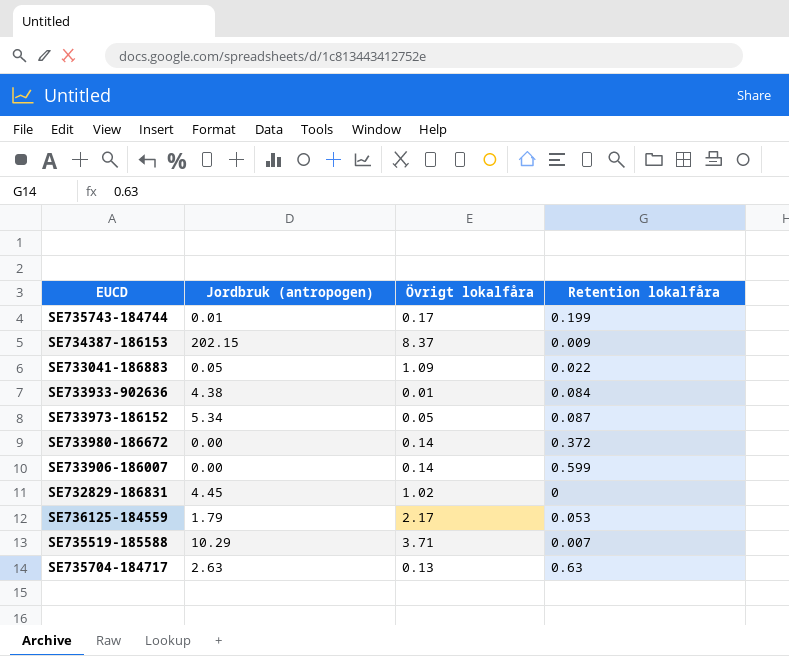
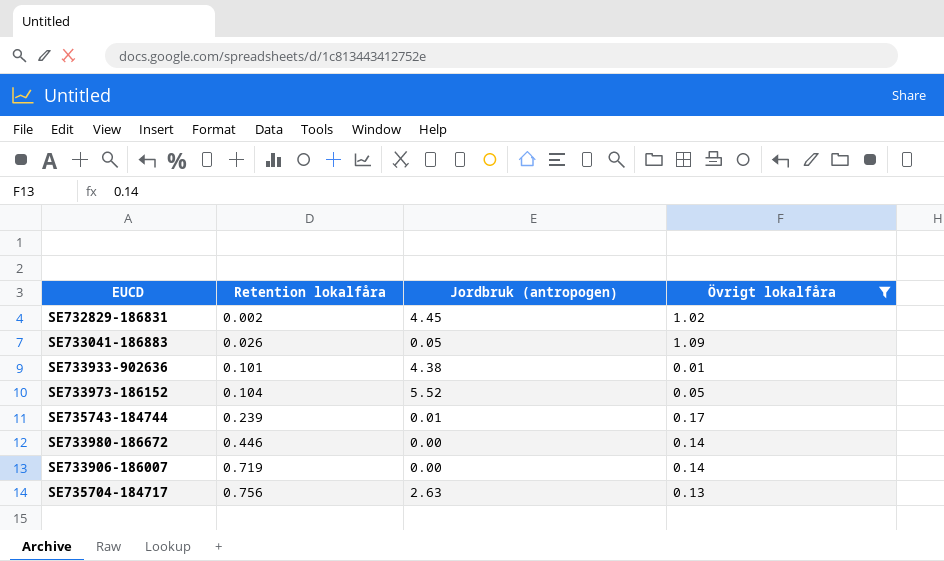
filter: none -> Övrigt lokalfåra <= 1.09
row order: none -> Retention lokalfåra ascending
column Retention lokalfåra | position: 4 -> 2
SE732829-186831 | Retention lokalfåra: 0 -> 0.002
SE733041-186883 | Retention lokalfåra: 0.022 -> 0.026
SE733933-902636 | Retention lokalfåra: 0.084 -> 0.101
SE733973-186152 | Retention lokalfåra: 0.087 -> 0.104
SE733973-186152 | Jordbruk (antropogen): 5.34 -> 5.52
SE735743-184744 | Retention lokalfåra: 0.199 -> 0.239
SE733980-186672 | Retention lokalfåra: 0.372 -> 0.446
SE733906-186007 | Retention lokalfåra: 0.599 -> 0.719
SE735704-184717 | Retention lokalfåra: 0.63 -> 0.756

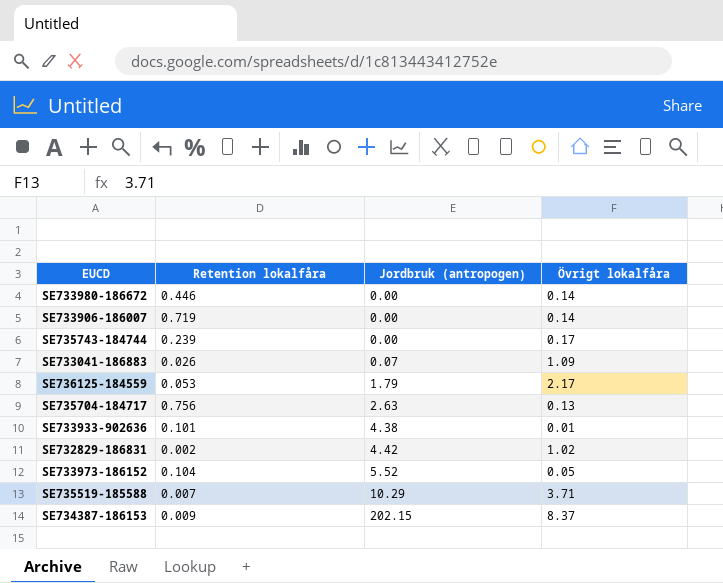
filter: Övrigt lokalfåra <= 1.09 -> none
row order: Retention lokalfåra ascending -> Jordbruk (antropogen) ascending
SE735743-184744 | Jordbruk (antropogen): 0.01 -> 0.00
SE733041-186883 | Jordbruk (antropogen): 0.05 -> 0.07
SE732829-186831 | Jordbruk (antropogen): 4.45 -> 4.42

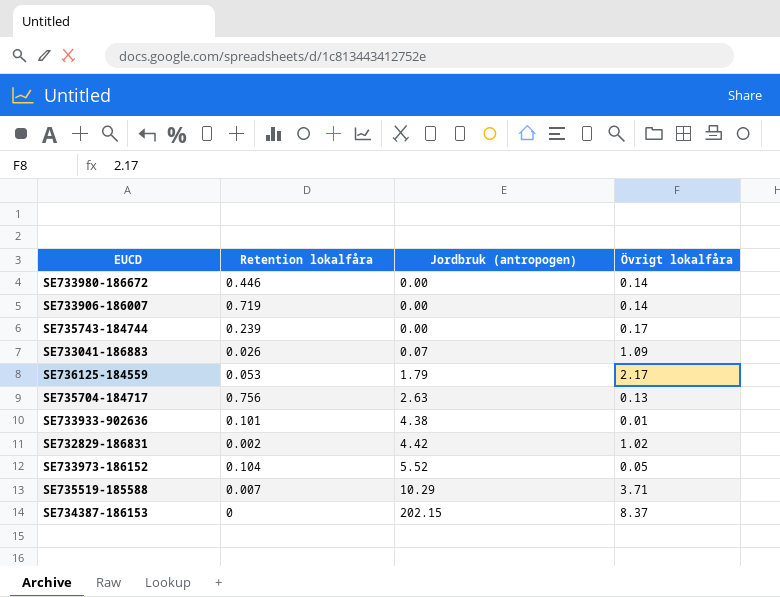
SE734387-186153 | Retention lokalfåra: 0.009 -> 0

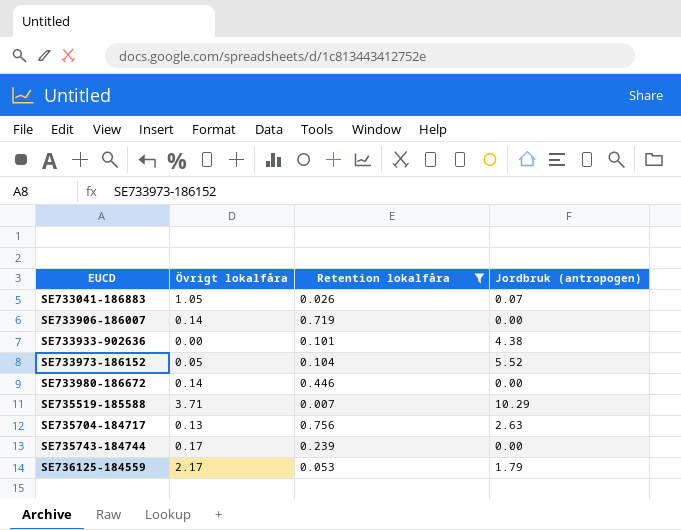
filter: none -> Retention lokalfåra >= 0.007
row order: Jordbruk (antropogen) ascending -> EUCD ascending
column Övrigt lokalfåra | position: 4 -> 2
SE733041-186883 | Övrigt lokalfåra: 1.09 -> 1.05
SE733933-902636 | Övrigt lokalfåra: 0.01 -> 0.00

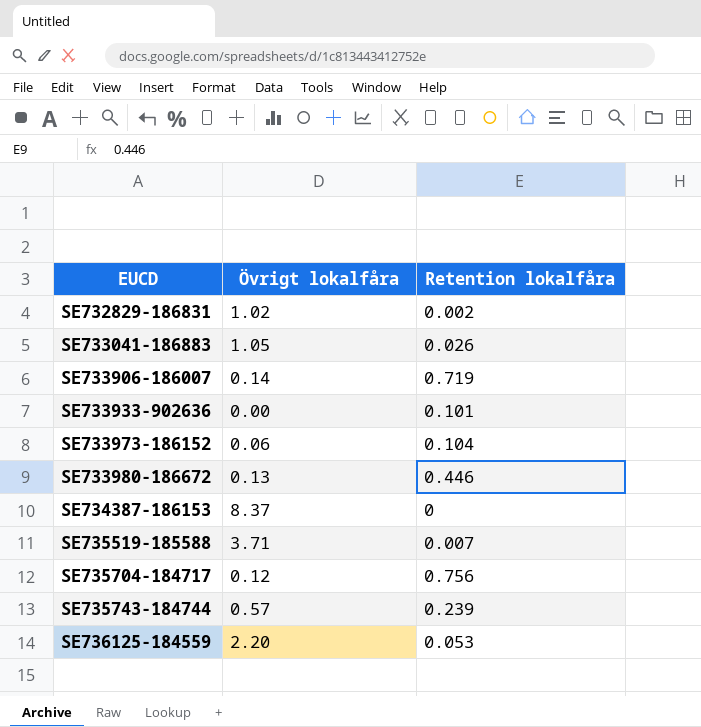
filter: Retention lokalfåra >= 0.007 -> none
column Jordbruk (antropogen) | position: 4 -> none
SE733973-186152 | Övrigt lokalfåra: 0.05 -> 0.06
SE733980-186672 | Övrigt lokalfåra: 0.14 -> 0.13
SE735704-184717 | Övrigt lokalfåra: 0.13 -> 0.12
SE735743-184744 | Övrigt lokalfåra: 0.17 -> 0.57
SE736125-184559 | Övrigt lokalfåra: 2.17 -> 2.20

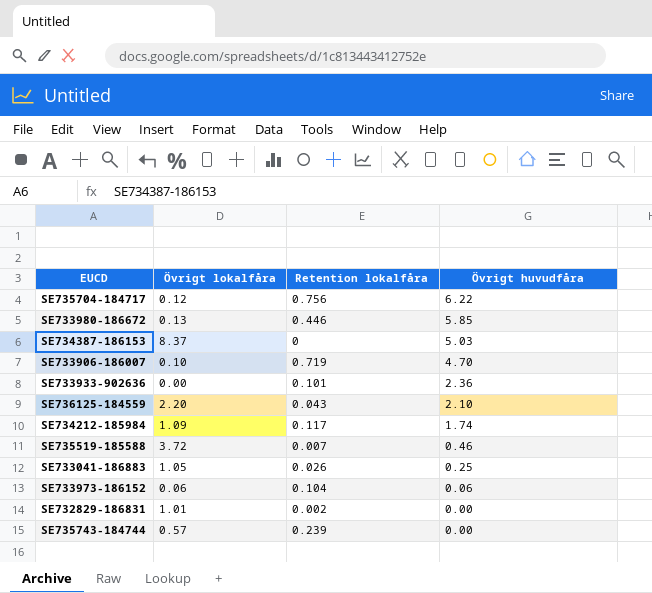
row order: EUCD ascending -> Övrigt huvudfåra descending
column Övrigt huvudfåra | position: none -> 4
SE733906-186007 | Övrigt lokalfåra: 0.14 -> 0.10
SE736125-184559 | Retention lokalfåra: 0.053 -> 0.043
row SE734212-185984: none -> 1.09 | 0.117 | 1.74
SE735519-185588 | Övrigt lokalfåra: 3.71 -> 3.72
SE732829-186831 | Övrigt lokalfåra: 1.02 -> 1.01

